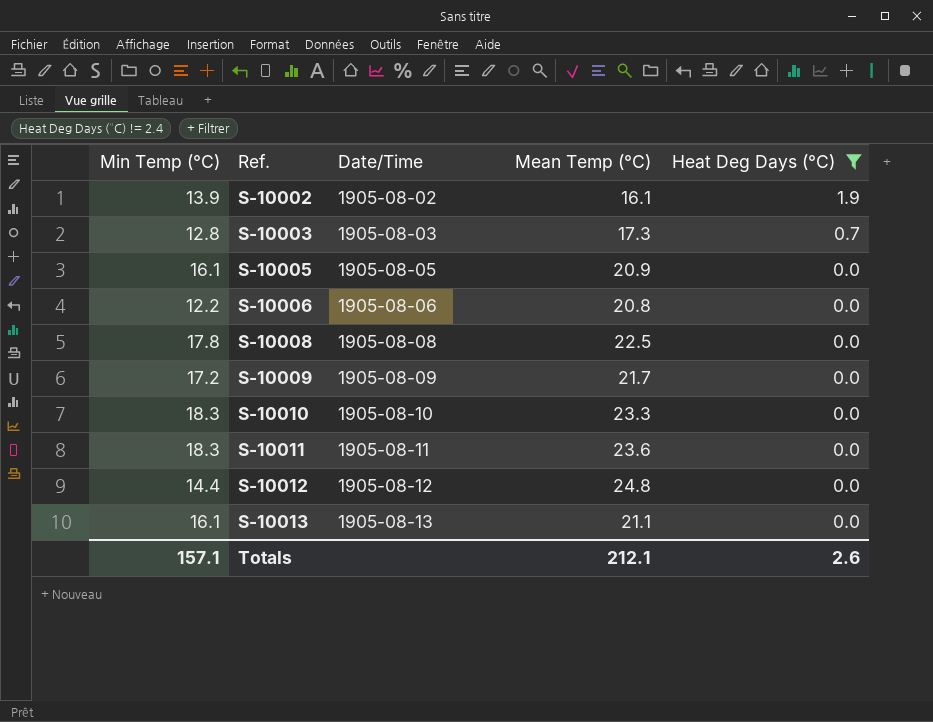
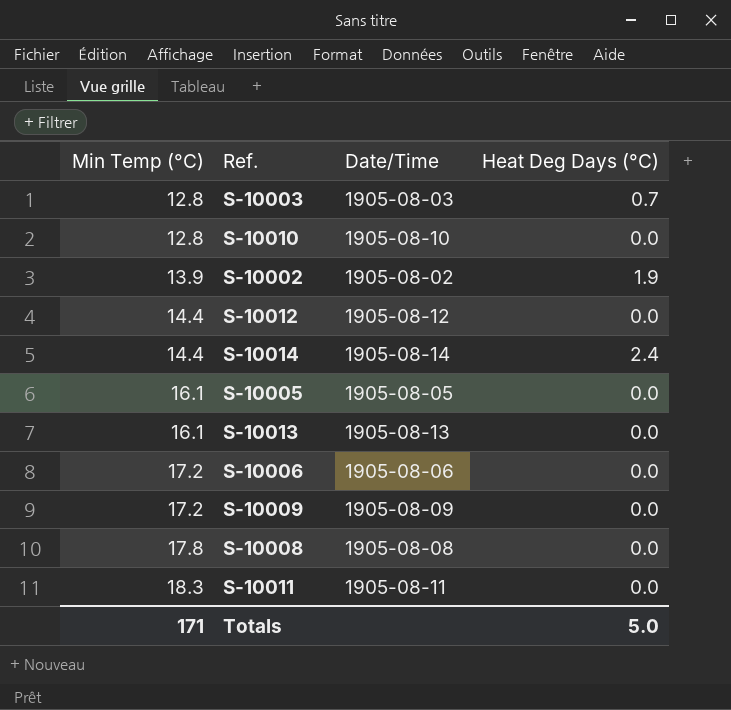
filter: Heat Deg Days (°C) != 2.4 -> none
row order: Ref. ascending -> Min Temp (°C) ascending
column Mean Temp (°C) | position: 4 -> none
S-10010 | Min Temp (°C): 18.3 -> 12.8
S-10006 | Min Temp (°C): 12.2 -> 17.2
Totals | Min Temp (°C): 157.1 -> 171
Totals | Heat Deg Days (°C): 2.6 -> 5.0

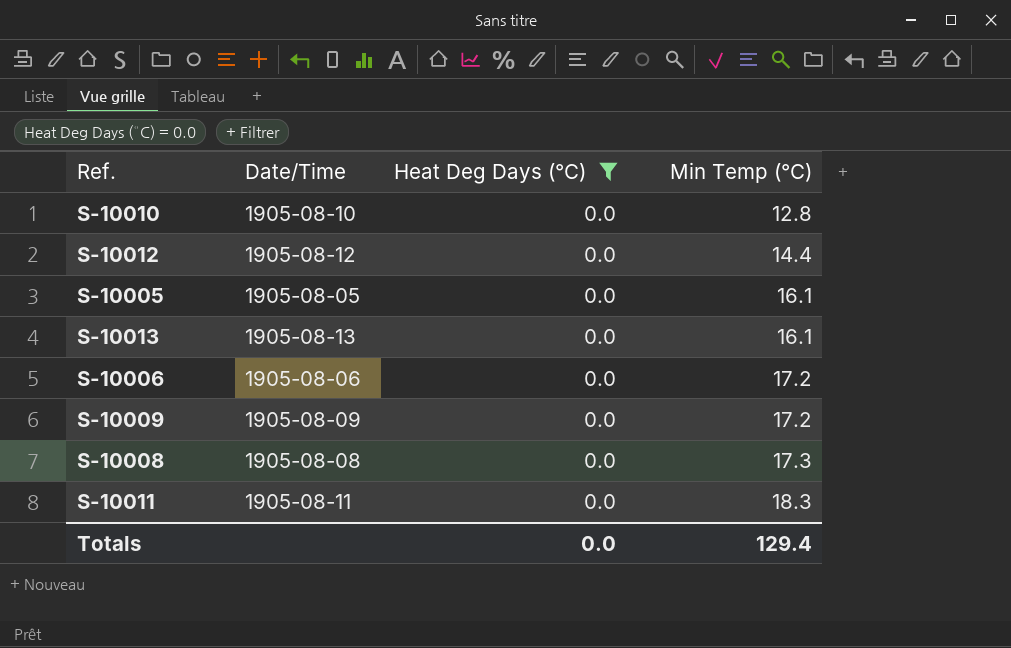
filter: none -> Heat Deg Days (°C) = 0.0
column Min Temp (°C) | position: 1 -> 4
S-10008 | Min Temp (°C): 17.8 -> 17.3
Totals | Heat Deg Days (°C): 5.0 -> 0.0
Totals | Min Temp (°C): 171 -> 129.4

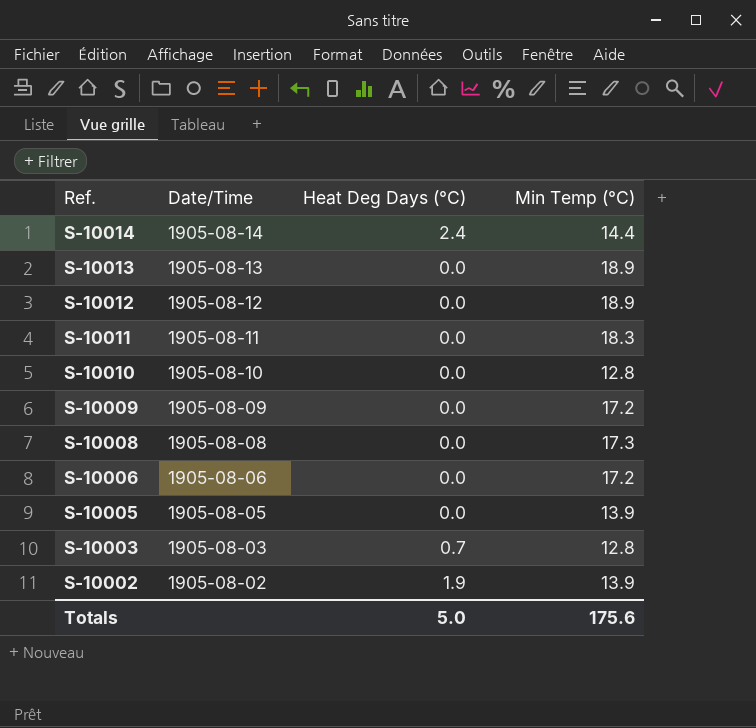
filter: Heat Deg Days (°C) = 0.0 -> none
row order: Min Temp (°C) ascending -> Ref. descending
S-10013 | Min Temp (°C): 16.1 -> 18.9
S-10012 | Min Temp (°C): 14.4 -> 18.9
S-10005 | Min Temp (°C): 16.1 -> 13.9
Totals | Heat Deg Days (°C): 0.0 -> 5.0
Totals | Min Temp (°C): 129.4 -> 175.6

